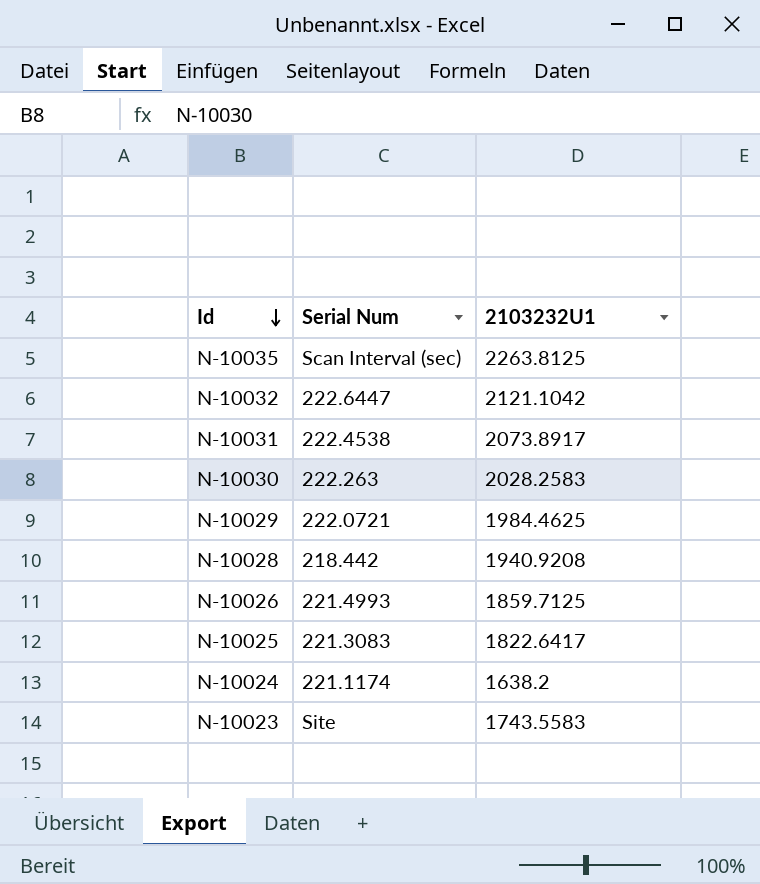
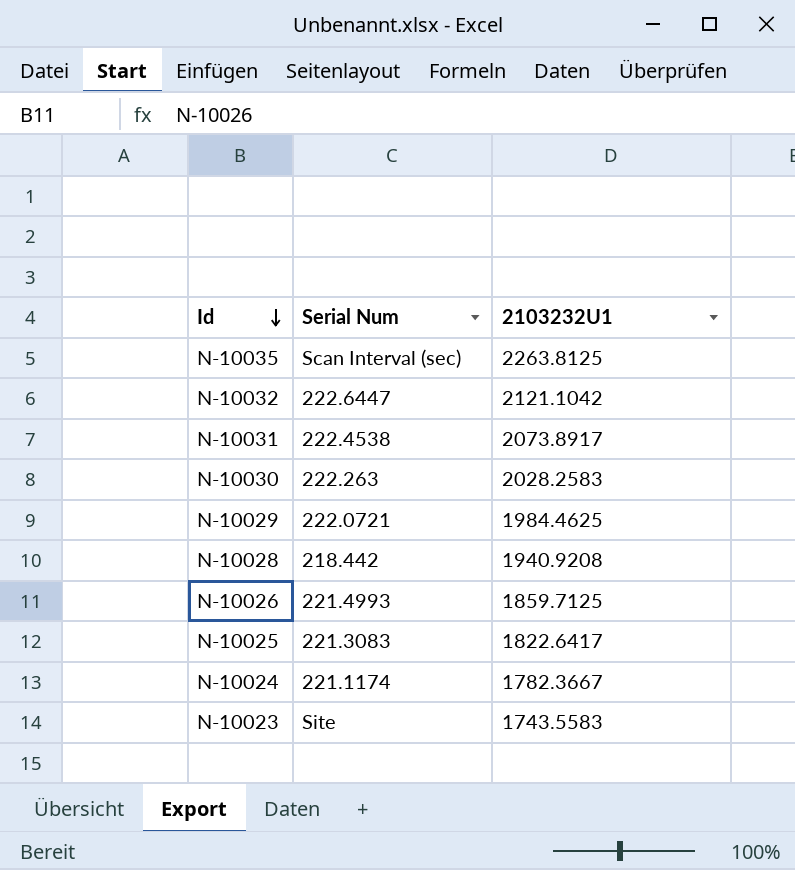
N-10024 | 2103232U1: 1638.2 -> 1782.3667

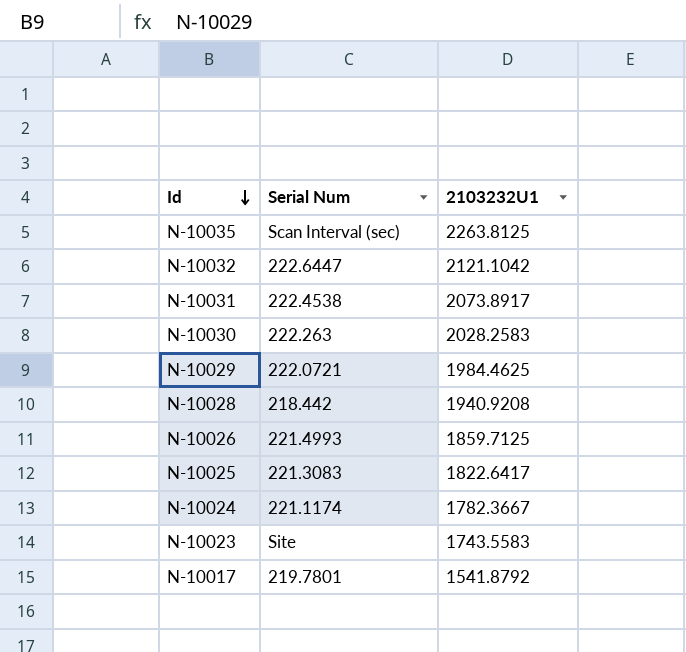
row N-10017: none -> 219.7801 | 1541.8792

